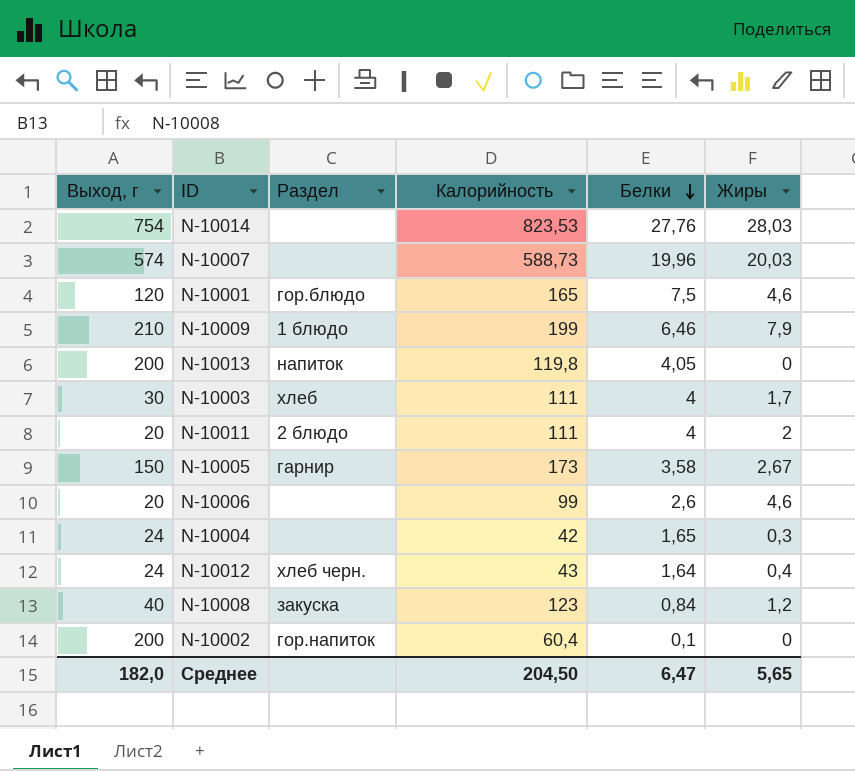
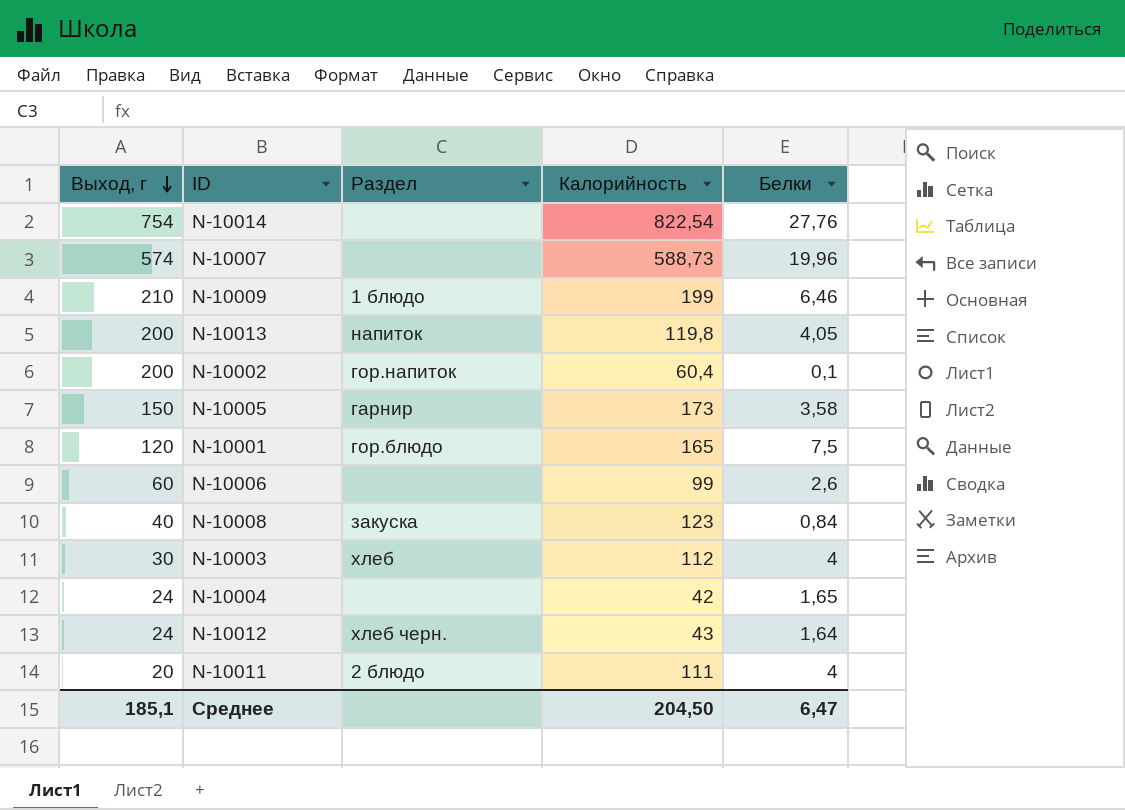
row order: Белки descending -> Выход, г descending
column Жиры | position: 6 -> none
N-10014 | Калорийность: 823,53 -> 822,54
N-10006 | Выход, г: 20 -> 60
N-10003 | Калорийность: 111 -> 112
Среднее | Выход, г: 182,0 -> 185,1

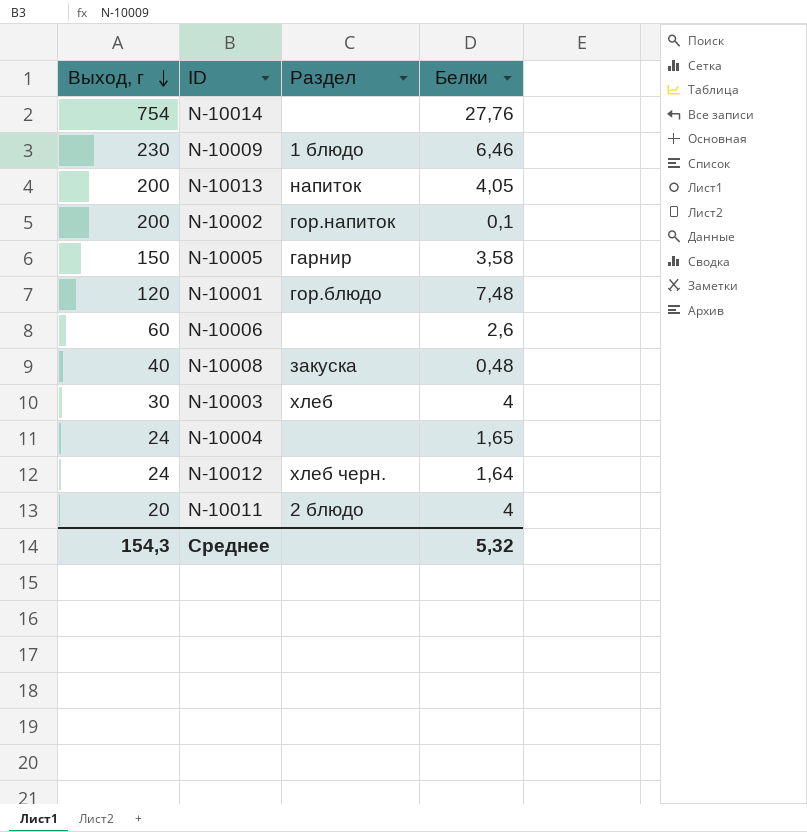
column Калорийность | position: 4 -> none
row N-10007: 574 | none | 588,73 | 19,96 -> none
N-10009 | Выход, г: 210 -> 230
N-10001 | Белки: 7,5 -> 7,48
N-10008 | Белки: 0,84 -> 0,48
Среднее | Выход, г: 185,1 -> 154,3
Среднее | Белки: 6,47 -> 5,32

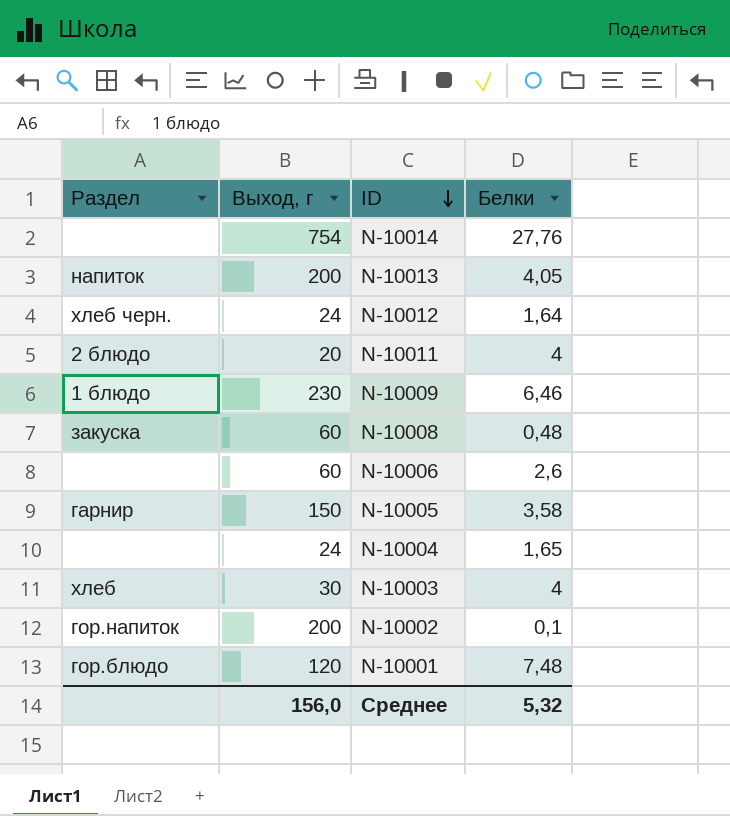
row order: Выход, г descending -> ID descending
column Раздел | position: 3 -> 1
N-10008 | Выход, г: 40 -> 60
Среднее | Выход, г: 154,3 -> 156,0

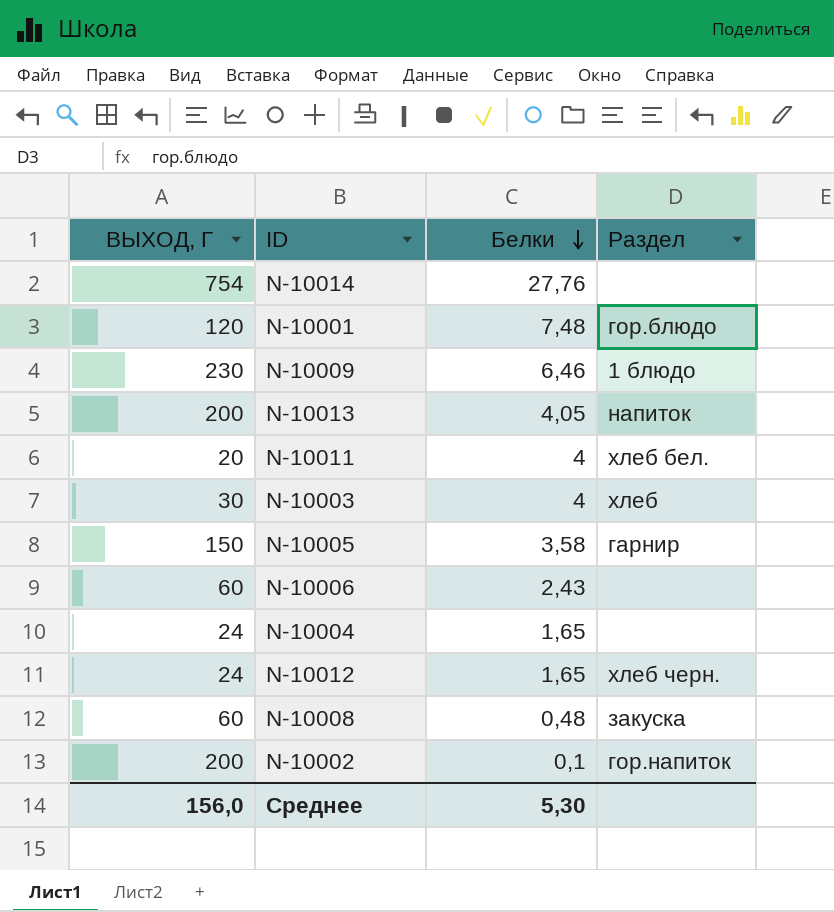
row order: ID descending -> Белки descending
column name: Выход, г -> ВЫХОД, Г
column Раздел | position: 1 -> 4
N-10011 | Раздел: 2 блюдо -> хлеб бел.
N-10006 | Белки: 2,6 -> 2,43
N-10012 | Белки: 1,64 -> 1,65
Среднее | Белки: 5,32 -> 5,30

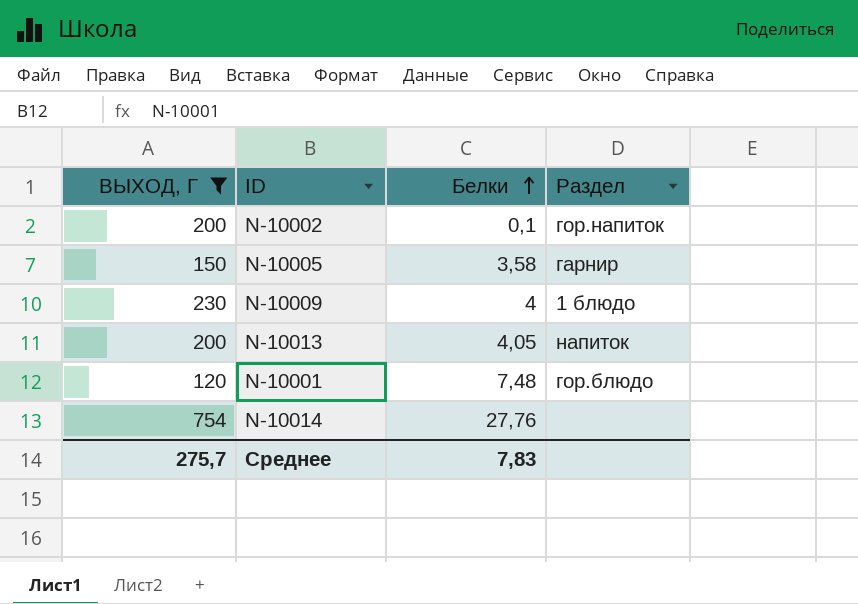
filter: none -> ВЫХОД, Г >= 120
row order: Белки descending -> Белки ascending
N-10009 | Белки: 6,46 -> 4
Среднее | ВЫХОД, Г: 156,0 -> 275,7
Среднее | Белки: 5,30 -> 7,83

